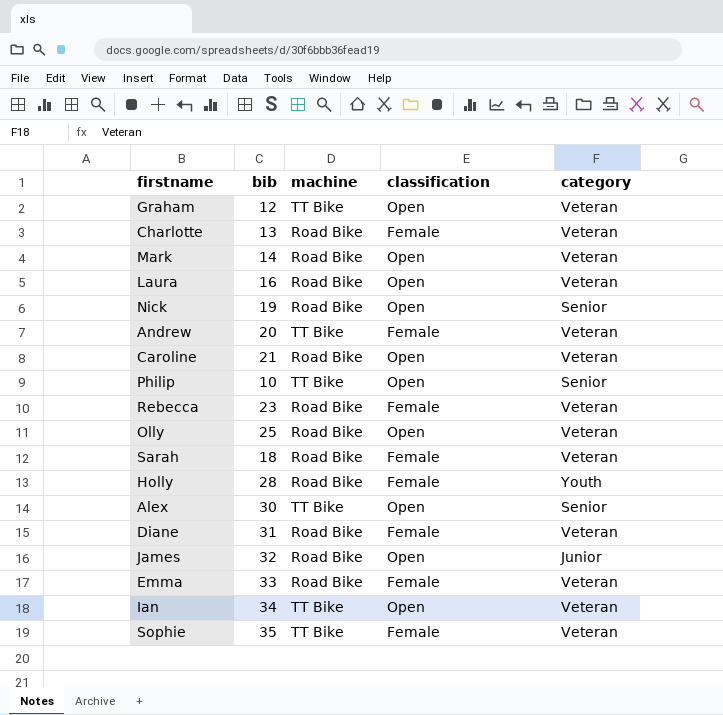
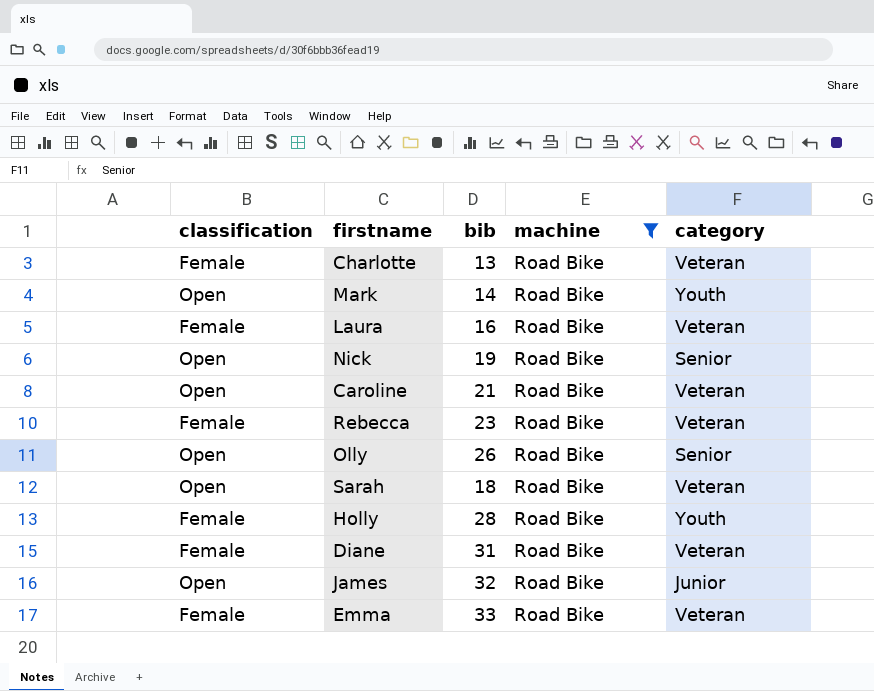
filter: none -> machine = Road Bike
column classification | position: 4 -> 1
Mark | category: Veteran -> Youth
Laura | classification: Open -> Female
Olly | bib: 25 -> 26
Olly | category: Veteran -> Senior
Sarah | classification: Female -> Open

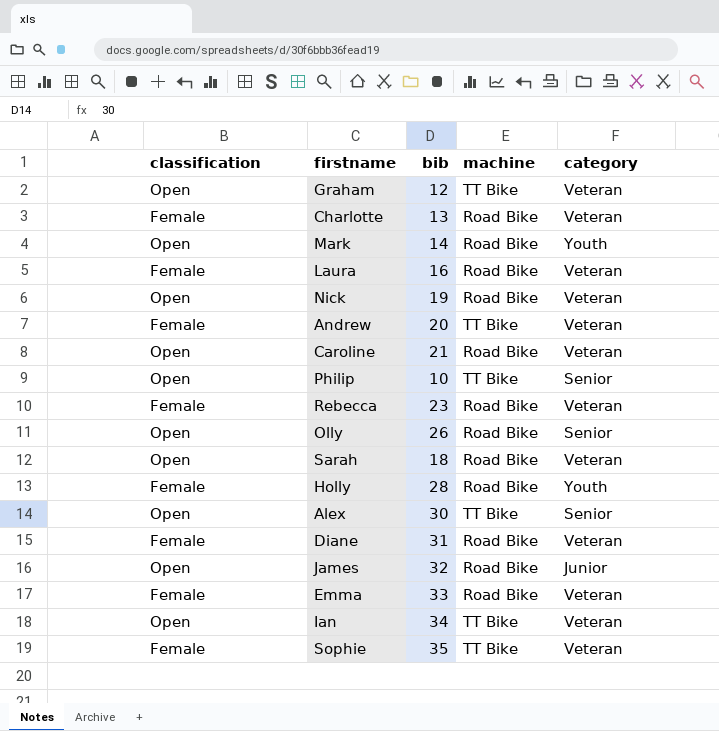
filter: machine = Road Bike -> none
Nick | category: Senior -> Veteran

